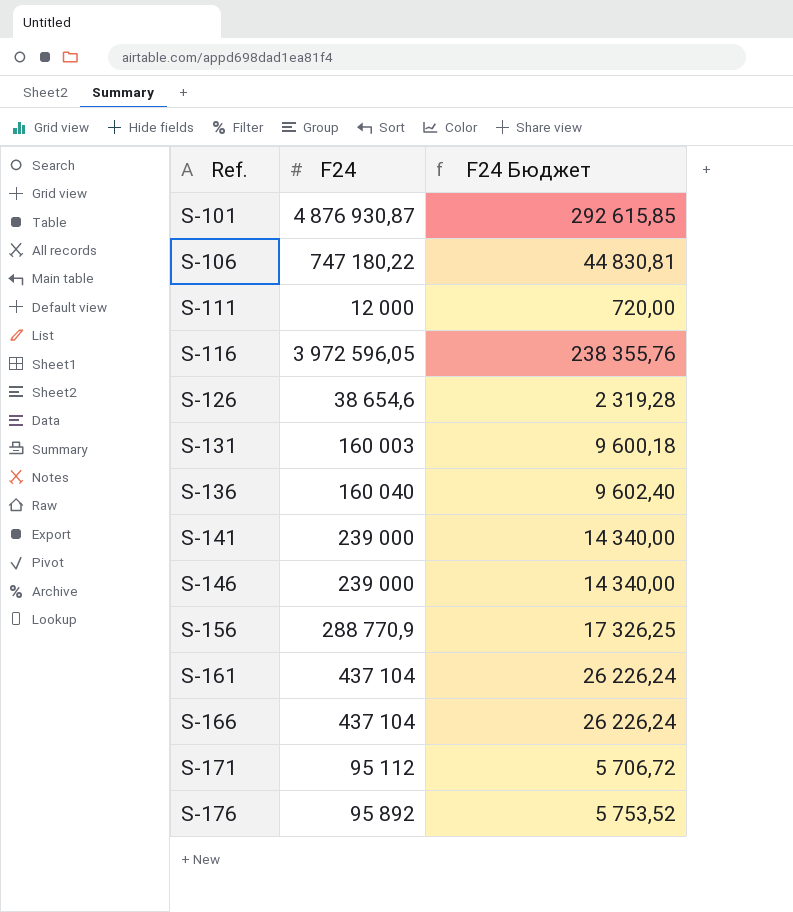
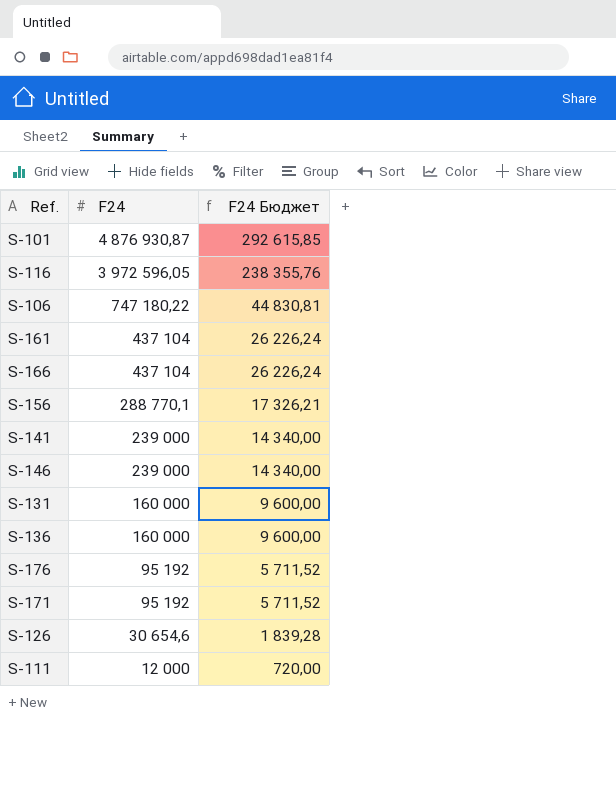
row order: Ref. ascending -> F24 descending
S-156 | F24: 288 770,9 -> 288 770,1
S-156 | F24 Бюджет: 17 326,25 -> 17 326,21
S-131 | F24: 160 003 -> 160 000
S-131 | F24 Бюджет: 9 600,18 -> 9 600,00
S-136 | F24: 160 040 -> 160 000
S-136 | F24 Бюджет: 9 602,40 -> 9 600,00
S-176 | F24: 95 892 -> 95 192
S-176 | F24 Бюджет: 5 753,52 -> 5 711,52
S-171 | F24: 95 112 -> 95 192
S-171 | F24 Бюджет: 5 706,72 -> 5 711,52
S-126 | F24: 38 654,6 -> 30 654,6
S-126 | F24 Бюджет: 2 319,28 -> 1 839,28

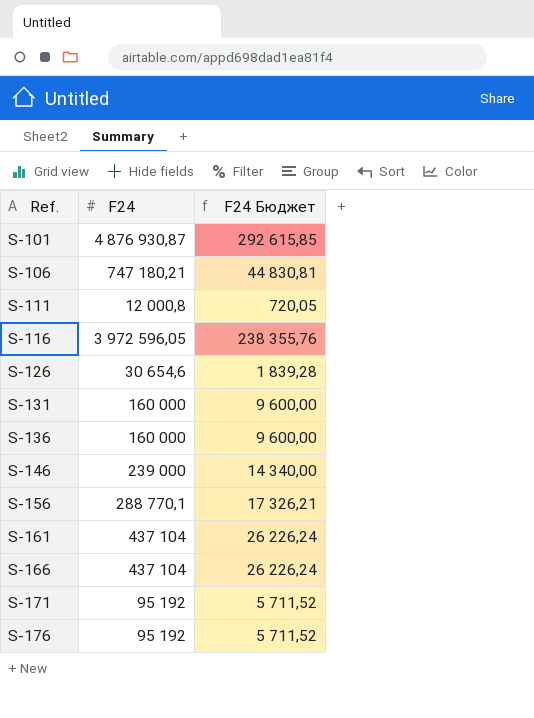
row order: F24 descending -> Ref. ascending
row S-141: 239 000 | 14 340,00 -> none
S-106 | F24: 747 180,22 -> 747 180,21
S-111 | F24: 12 000 -> 12 000,8
S-111 | F24 Бюджет: 720,00 -> 720,05

